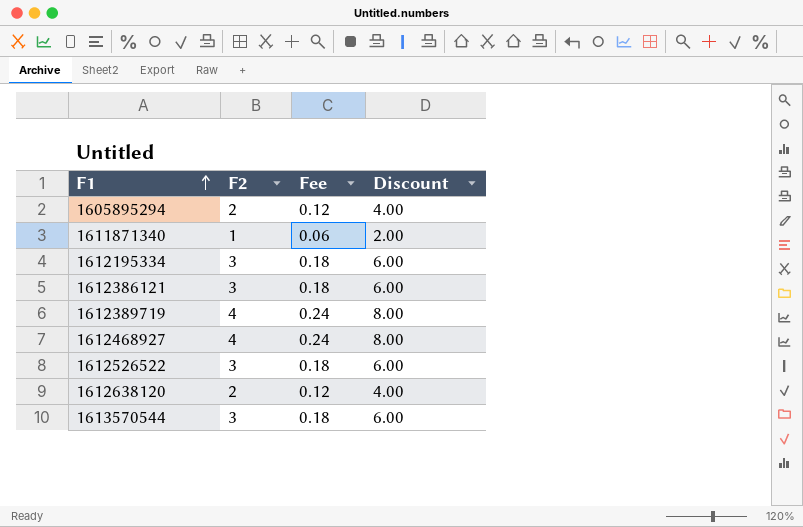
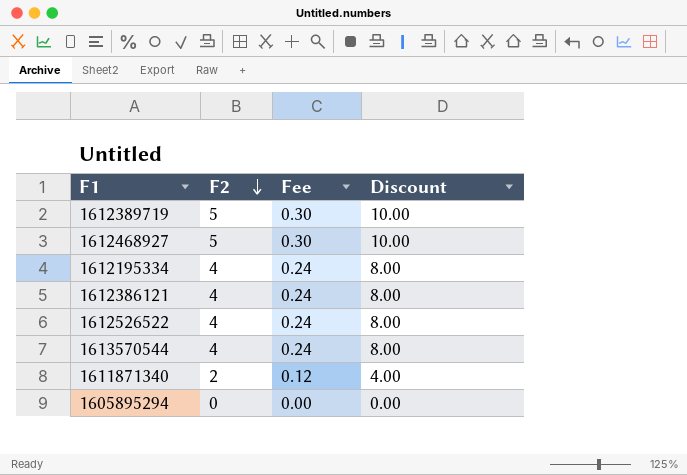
row order: F1 ascending -> F2 descending
row 1612638120: 2 | 0.12 | 4.00 -> none
1612389719 | F2: 4 -> 5
1612389719 | Fee: 0.24 -> 0.30
1612389719 | Discount: 8.00 -> 10.00
1612468927 | F2: 4 -> 5
1612468927 | Fee: 0.24 -> 0.30
1612468927 | Discount: 8.00 -> 10.00
1612195334 | F2: 3 -> 4
1612195334 | Fee: 0.18 -> 0.24
1612195334 | Discount: 6.00 -> 8.00
1612386121 | F2: 3 -> 4
1612386121 | Fee: 0.18 -> 0.24
1612386121 | Discount: 6.00 -> 8.00
1612526522 | F2: 3 -> 4
1612526522 | Fee: 0.18 -> 0.24
1612526522 | Discount: 6.00 -> 8.00
1613570544 | F2: 3 -> 4
1613570544 | Fee: 0.18 -> 0.24
1613570544 | Discount: 6.00 -> 8.00
1611871340 | F2: 1 -> 2
1611871340 | Fee: 0.06 -> 0.12
1611871340 | Discount: 2.00 -> 4.00
1605895294 | F2: 2 -> 0
1605895294 | Fee: 0.12 -> 0.00
1605895294 | Discount: 4.00 -> 0.00

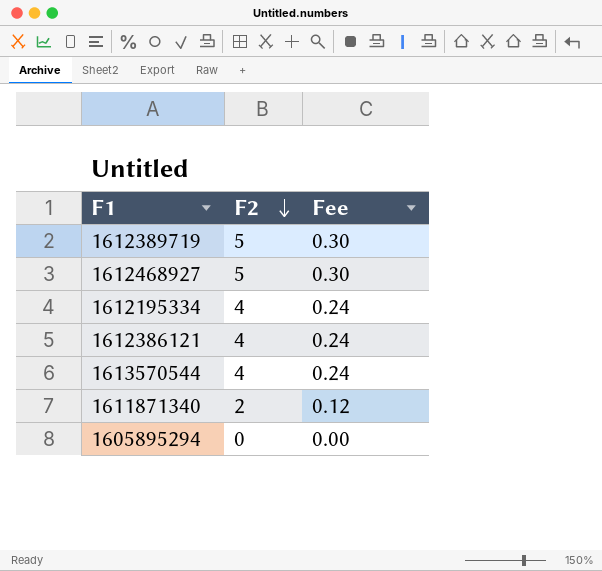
column Discount | formula: [F2] * 2 -> none
row 1612526522: 4 | 0.24 | 8.00 -> none

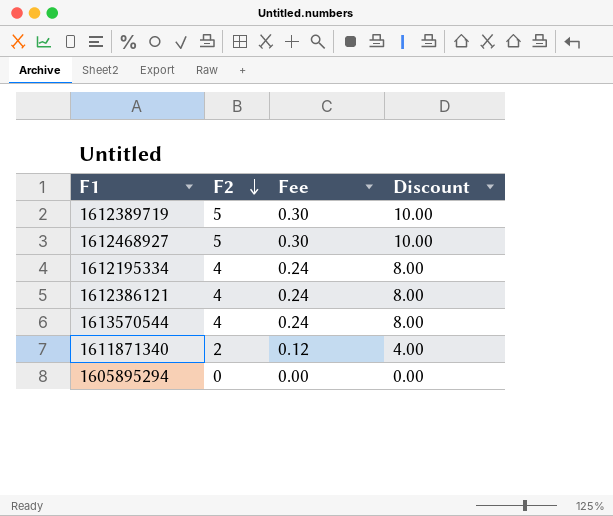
column Discount | formula: none -> [F2] * 2

